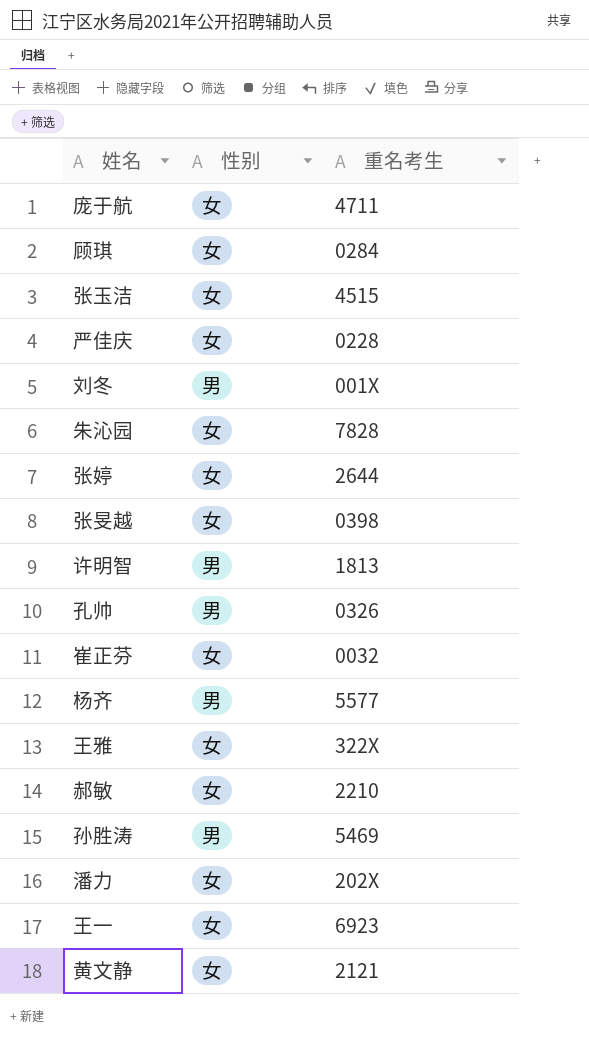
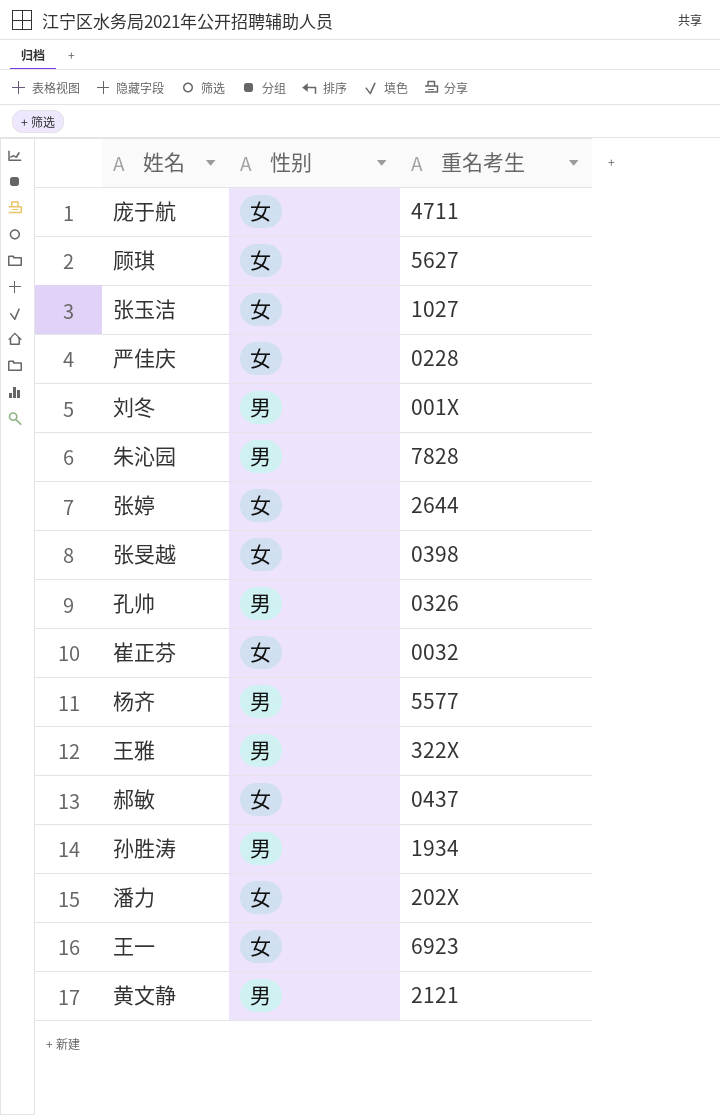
row 许明智: 男 | 1813 -> none
顾琪 | 重名考生: 0284 -> 5627
张玉洁 | 重名考生: 4515 -> 1027
朱沁园 | 性别: 女 -> 男
王雅 | 性别: 女 -> 男
郝敏 | 重名考生: 2210 -> 0437
孙胜涛 | 重名考生: 5469 -> 1934
黄文静 | 性别: 女 -> 男

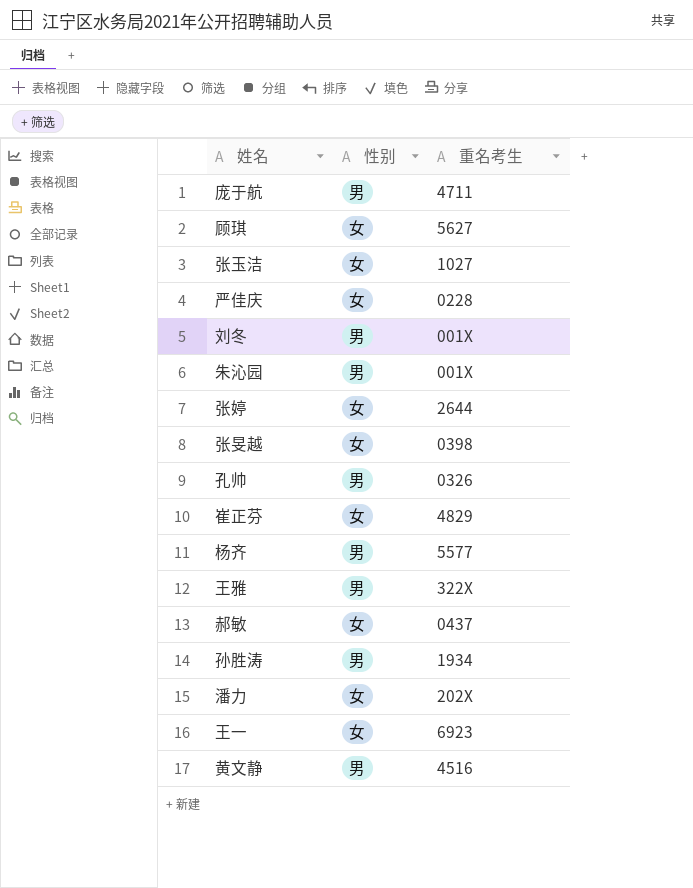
庞于航 | 性别: 女 -> 男
朱沁园 | 重名考生: 7828 -> 001X
崔正芬 | 重名考生: 0032 -> 4829
黄文静 | 重名考生: 2121 -> 4516

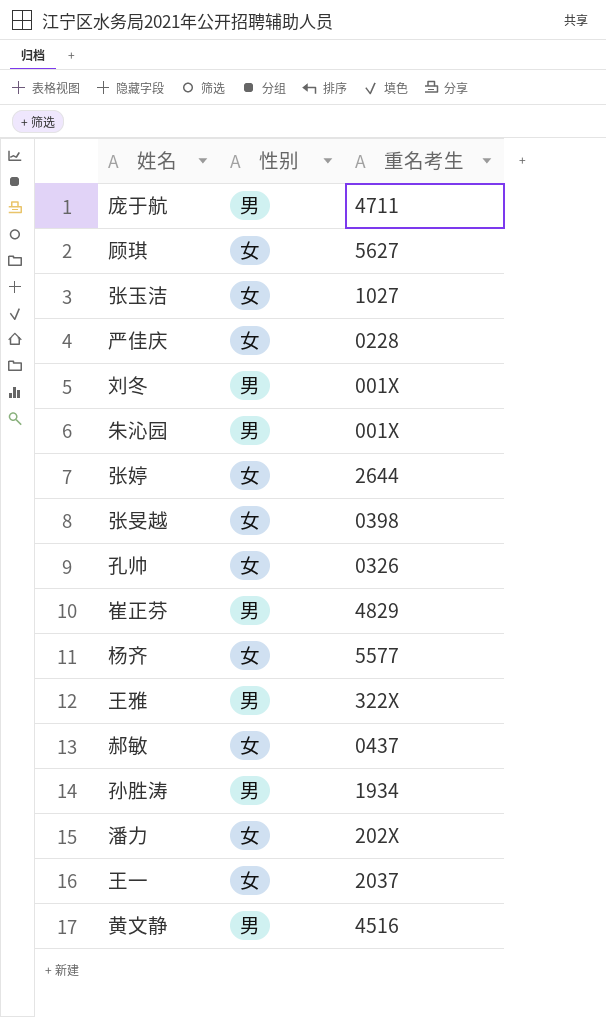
孔帅 | 性别: 男 -> 女
崔正芬 | 性别: 女 -> 男
杨齐 | 性别: 男 -> 女
王一 | 重名考生: 6923 -> 2037

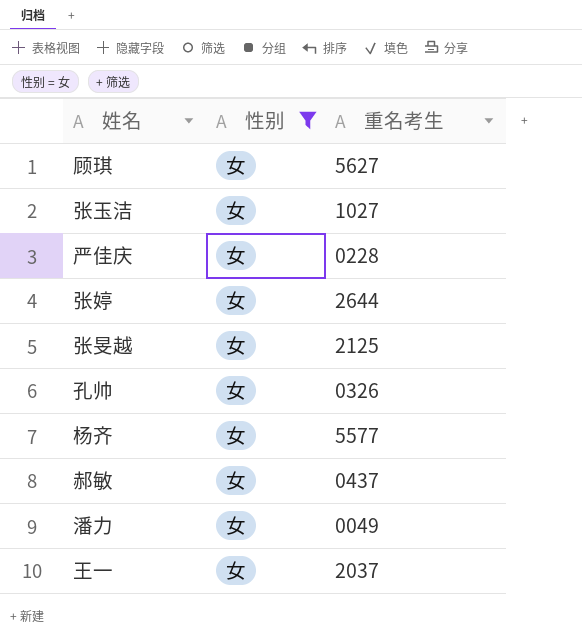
filter: none -> 性别 = 女
张旻越 | 重名考生: 0398 -> 2125
潘力 | 重名考生: 202X -> 0049

